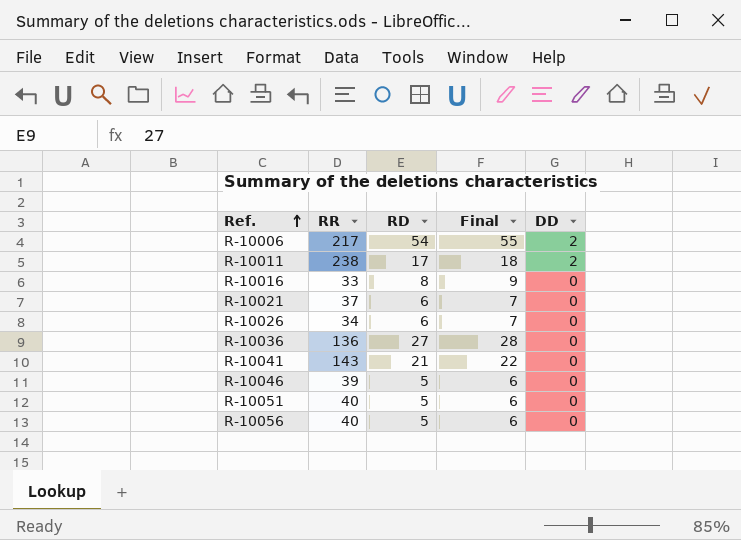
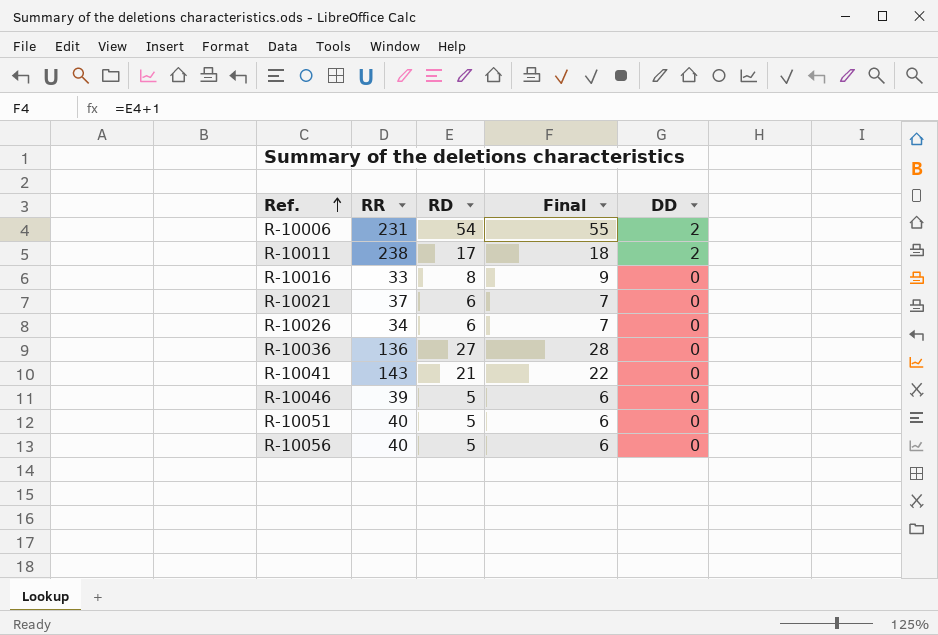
R-10006 | RR: 217 -> 231

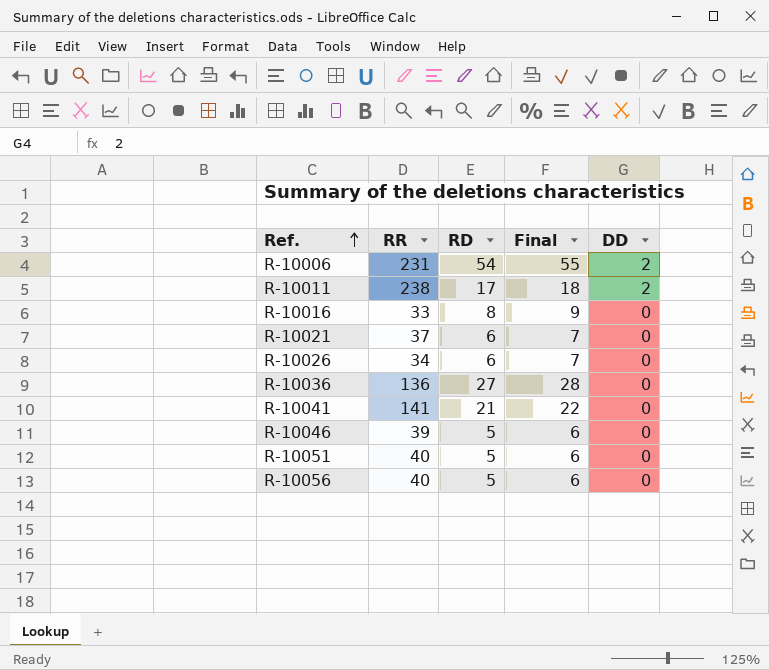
R-10041 | RR: 143 -> 141

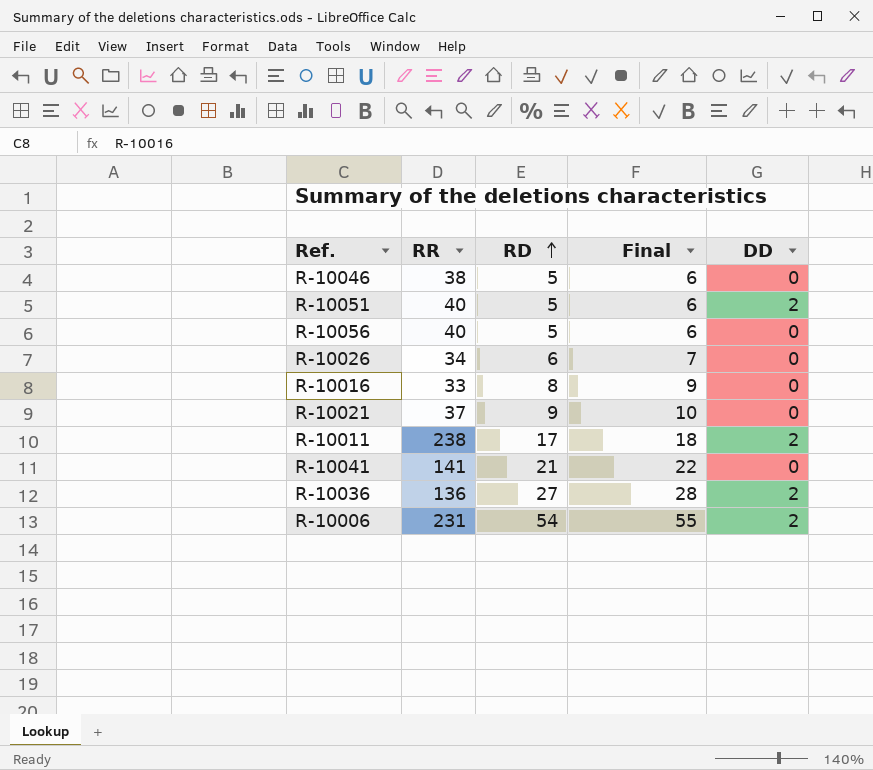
row order: Ref. ascending -> RD ascending
R-10046 | RR: 39 -> 38
R-10051 | DD: 0 -> 2
R-10021 | RD: 6 -> 9
R-10021 | Final: 7 -> 10
R-10036 | DD: 0 -> 2

